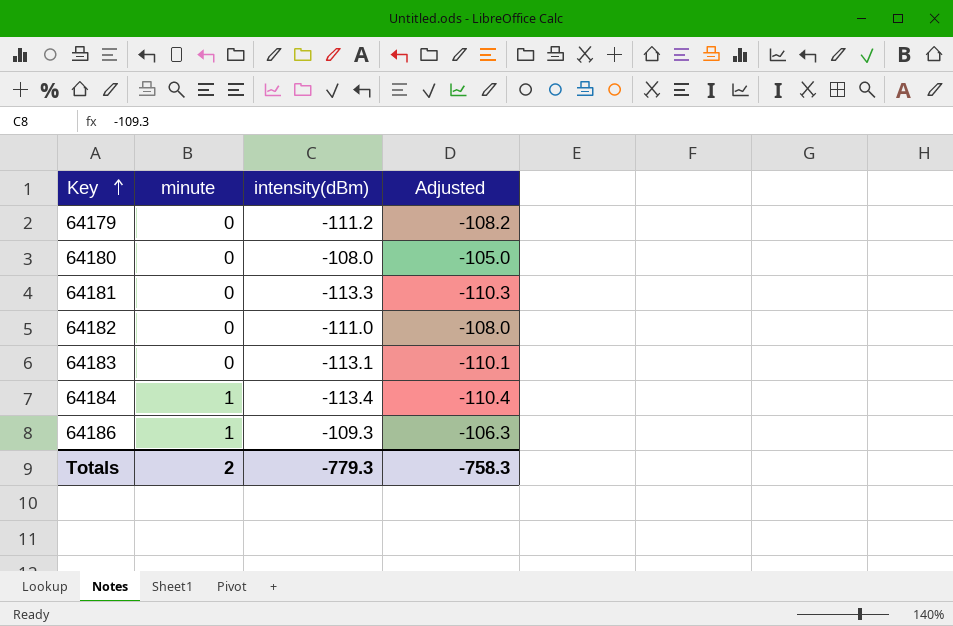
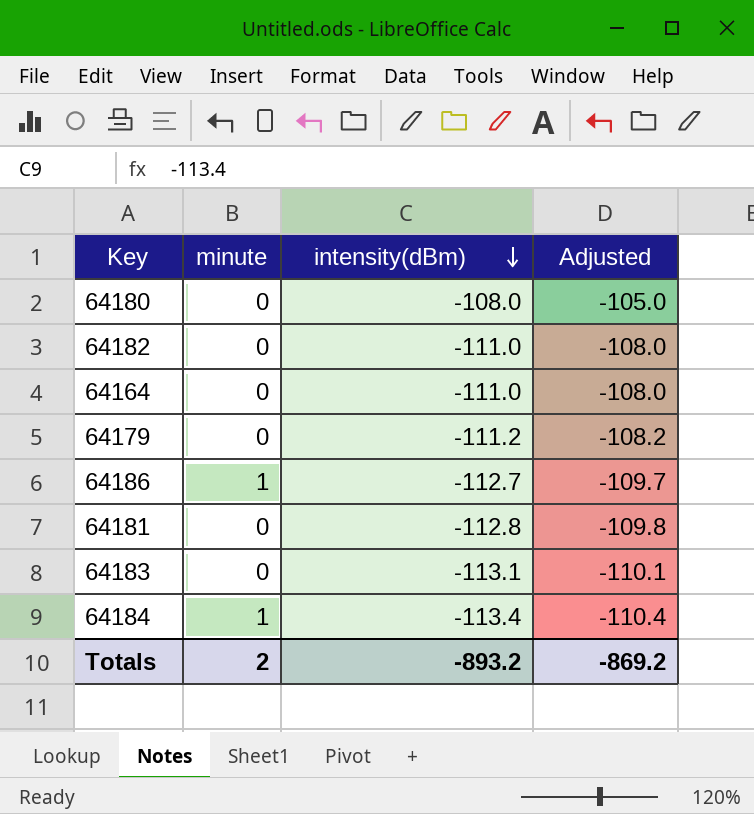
row order: Key ascending -> intensity(dBm) descending
row 64164: none -> 0 | -111.0 | -108.0
64186 | intensity(dBm): -109.3 -> -112.7
64186 | Adjusted: -106.3 -> -109.7
64181 | intensity(dBm): -113.3 -> -112.8
64181 | Adjusted: -110.3 -> -109.8
Totals | intensity(dBm): -779.3 -> -893.2
Totals | Adjusted: -758.3 -> -869.2

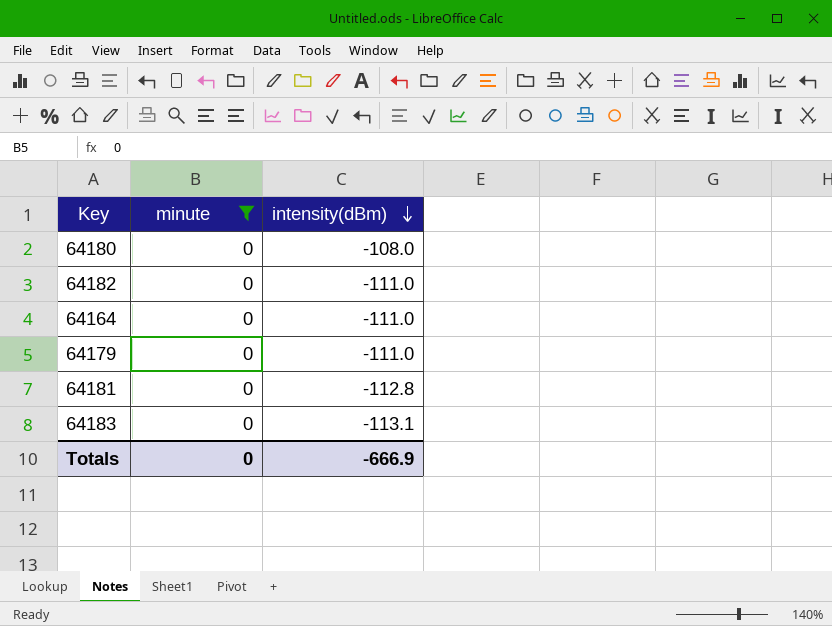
filter: none -> minute = 0
column Adjusted | formula: [intensity(dBm)] + 3 -> none
64179 | intensity(dBm): -111.2 -> -111.0
Totals | minute: 2 -> 0
Totals | intensity(dBm): -893.2 -> -666.9

